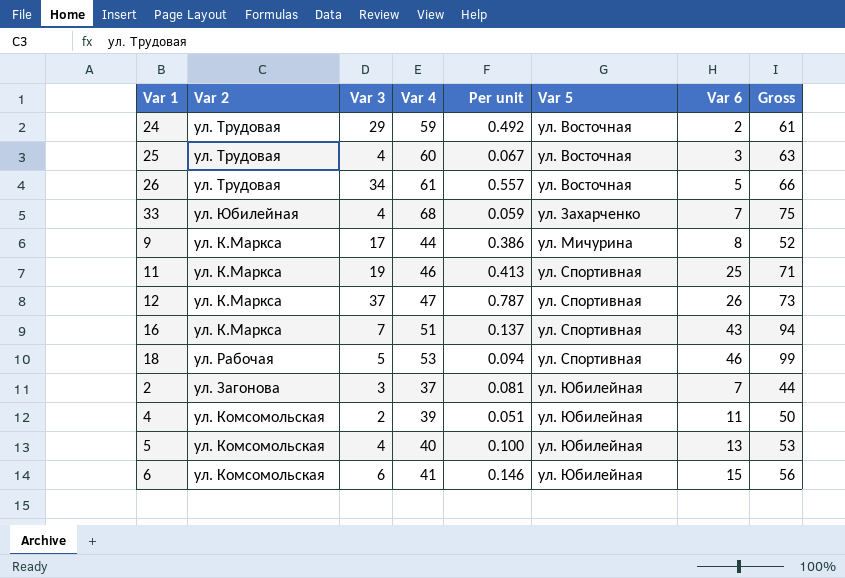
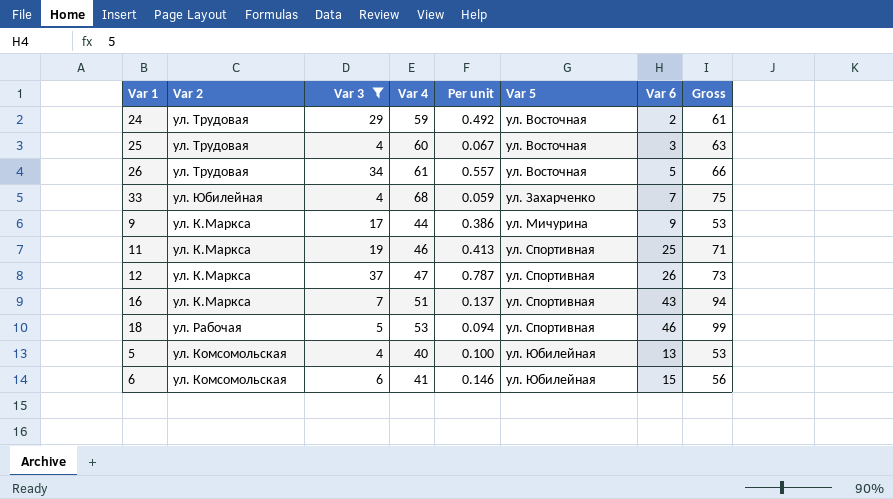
filter: none -> Var 3 >= 4
9 | Var 6: 8 -> 9
9 | Gross: 52 -> 53

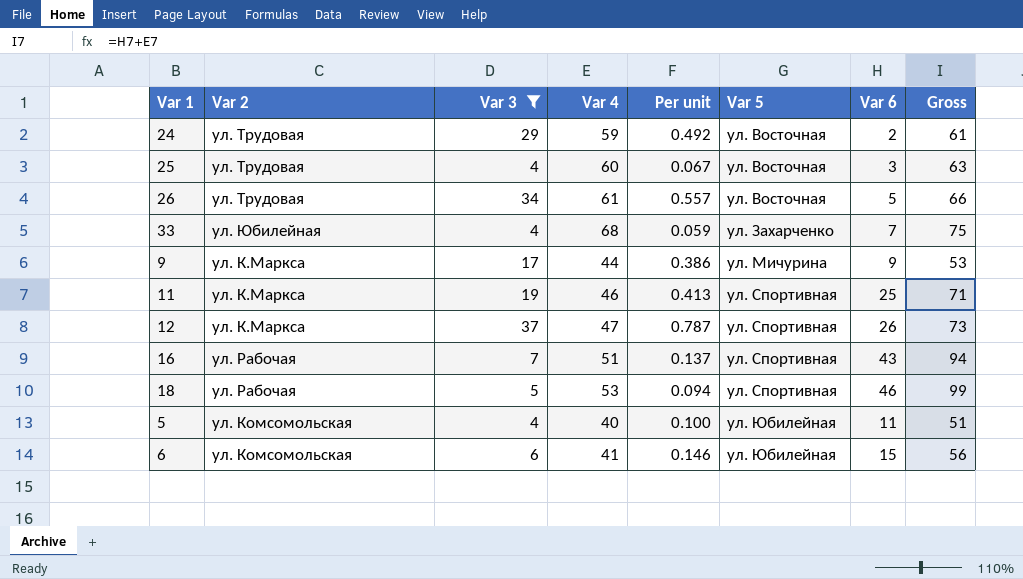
16 | Var 2: ул. К.Маркса -> ул. Рабочая
5 | Var 6: 13 -> 11
5 | Gross: 53 -> 51

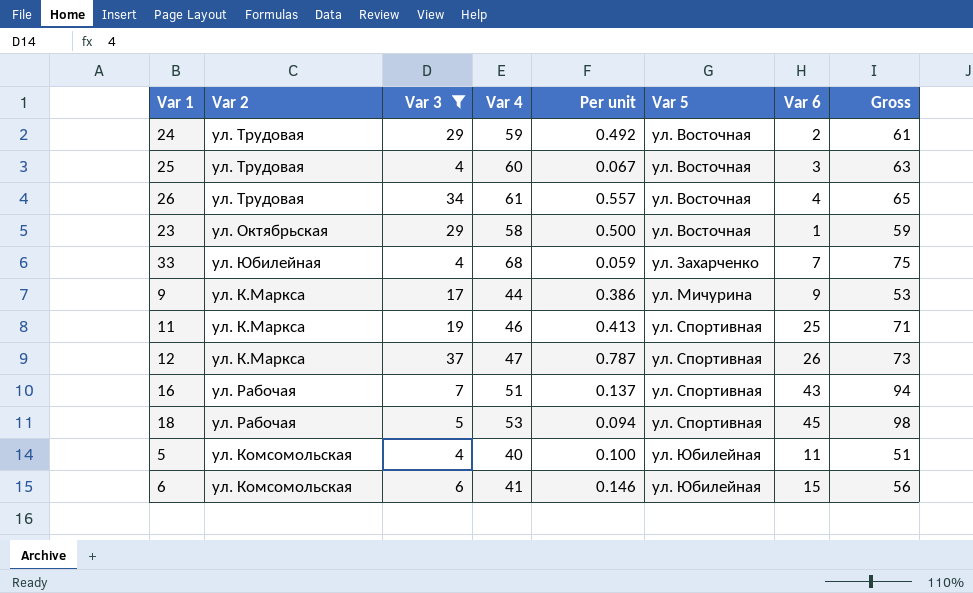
26 | Var 6: 5 -> 4
26 | Gross: 66 -> 65
row 23: none -> ул. Октябрьская | 29 | 58 | 0.500 | ул. Восточная | 1 | 59
18 | Var 6: 46 -> 45
18 | Gross: 99 -> 98

